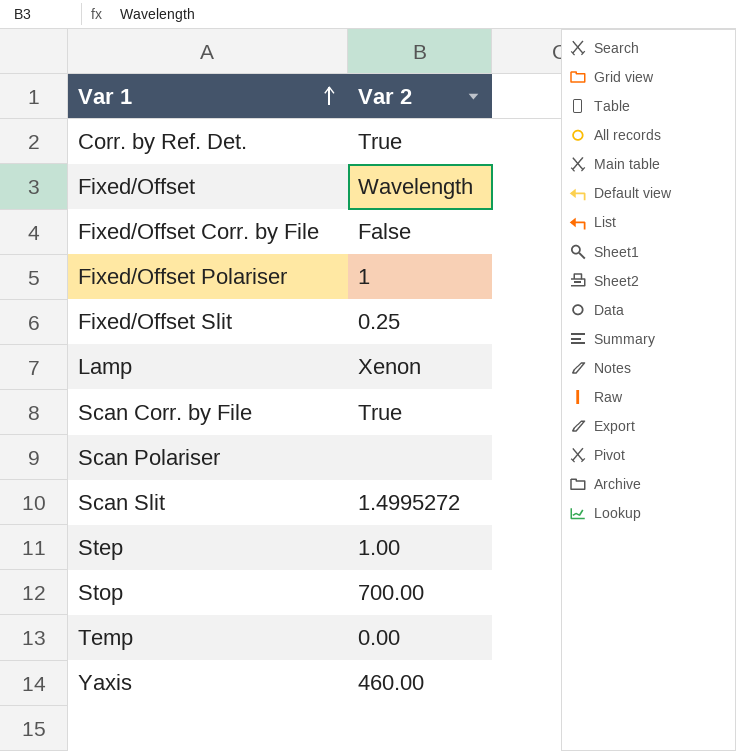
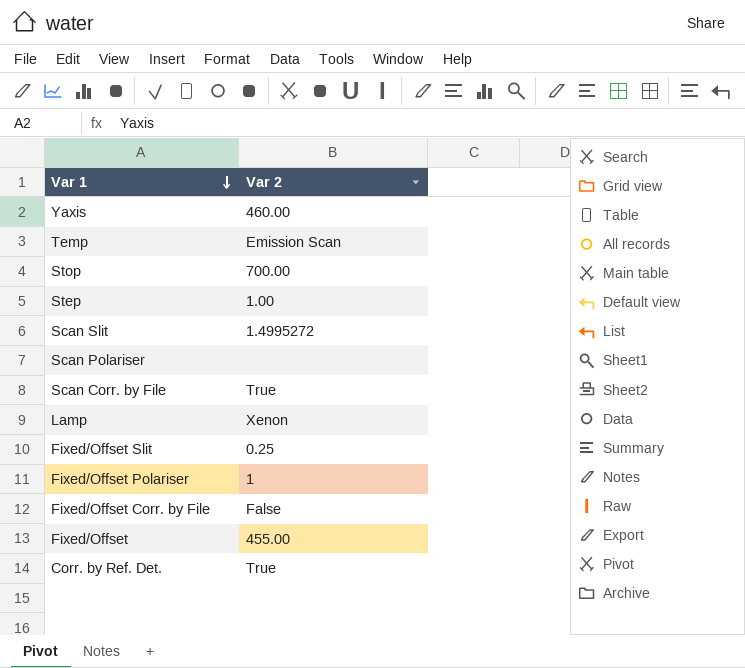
row order: Var 1 ascending -> Var 1 descending
Temp | Var 2: 0.00 -> Emission Scan
Fixed/Offset | Var 2: Wavelength -> 455.00

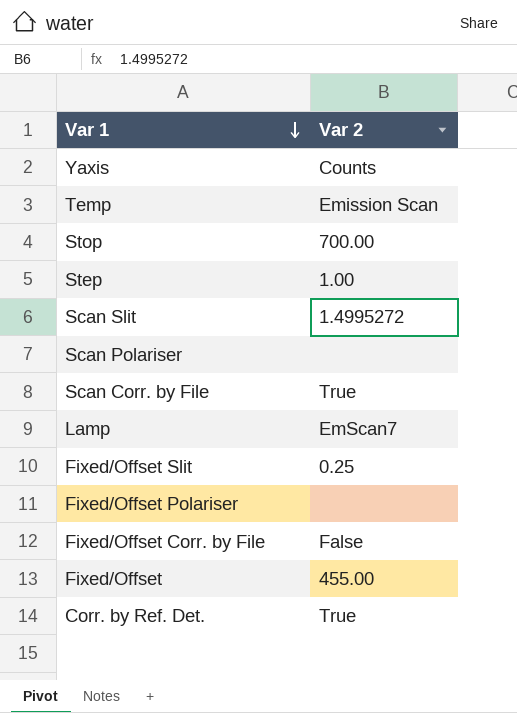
Yaxis | Var 2: 460.00 -> Counts
Lamp | Var 2: Xenon -> EmScan7
Fixed/Offset Polariser | Var 2: 1 -> none

